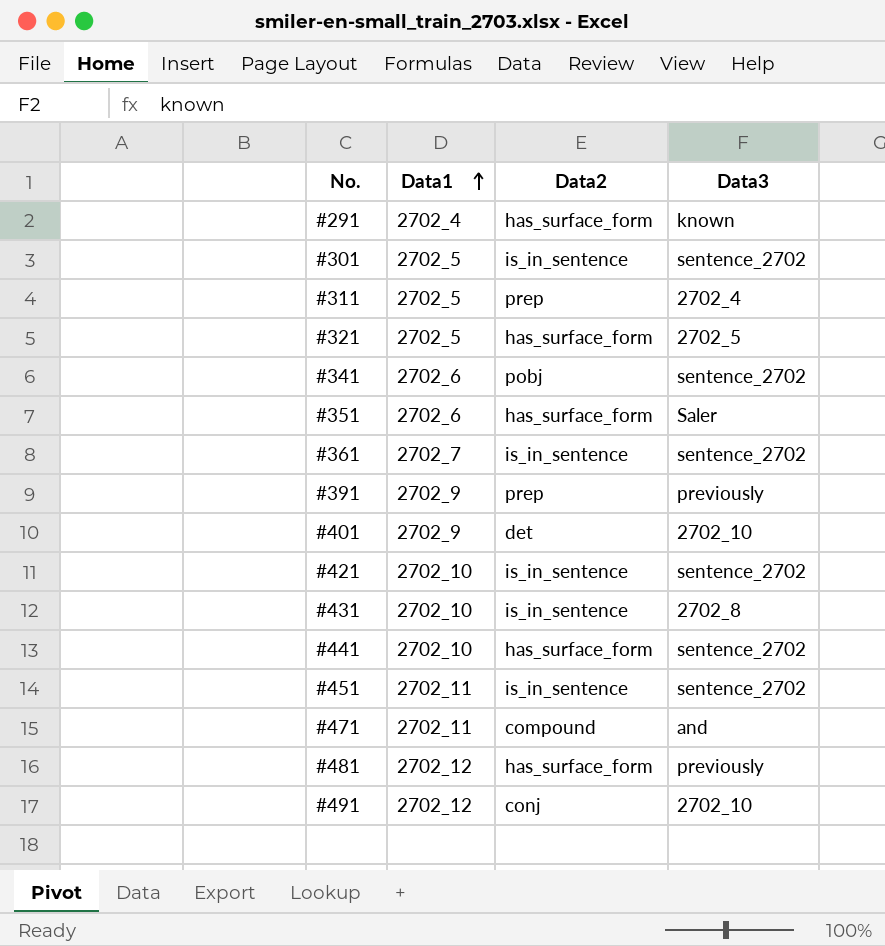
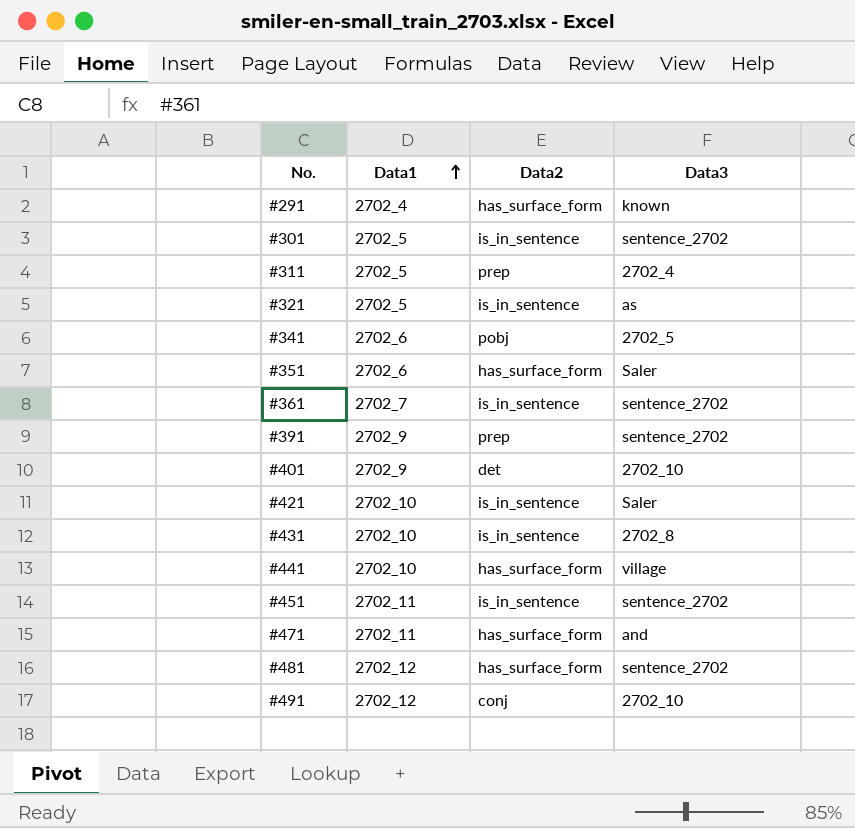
#321 | Data2: has_surface_form -> is_in_sentence
#321 | Data3: 2702_5 -> as
#341 | Data3: sentence_2702 -> 2702_5
#391 | Data3: previously -> sentence_2702
#421 | Data3: sentence_2702 -> Saler
#441 | Data3: sentence_2702 -> village
#471 | Data2: compound -> has_surface_form
#481 | Data3: previously -> sentence_2702

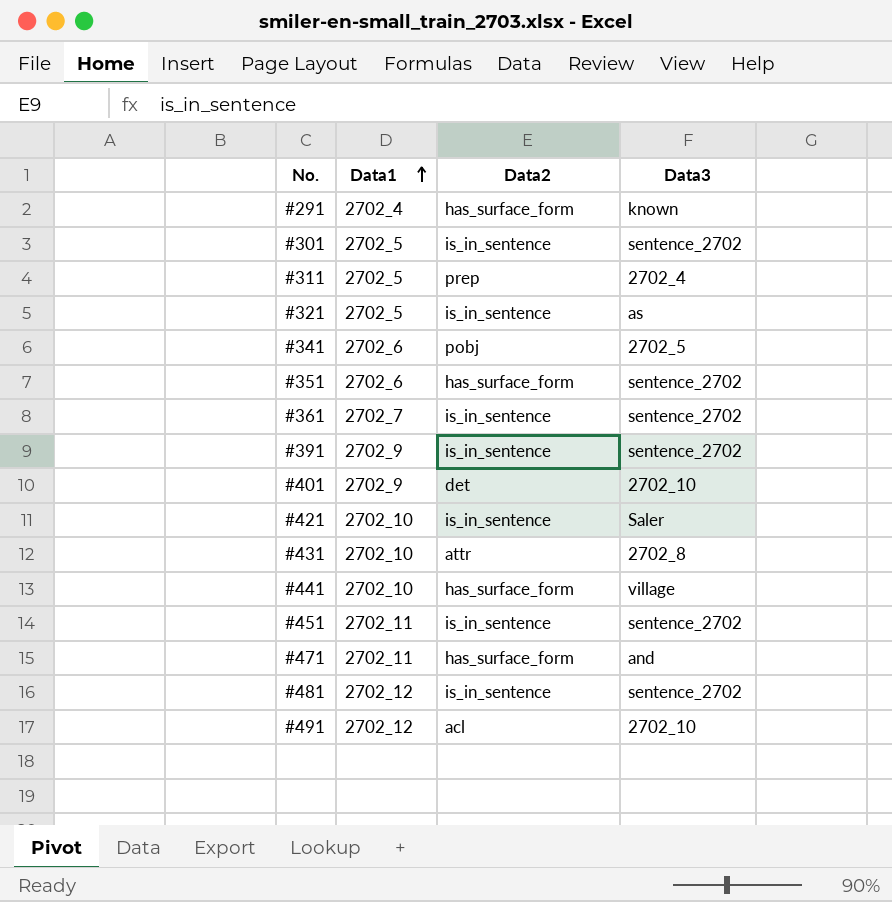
#351 | Data3: Saler -> sentence_2702
#391 | Data2: prep -> is_in_sentence
#431 | Data2: is_in_sentence -> attr
#481 | Data2: has_surface_form -> is_in_sentence
#491 | Data2: conj -> acl

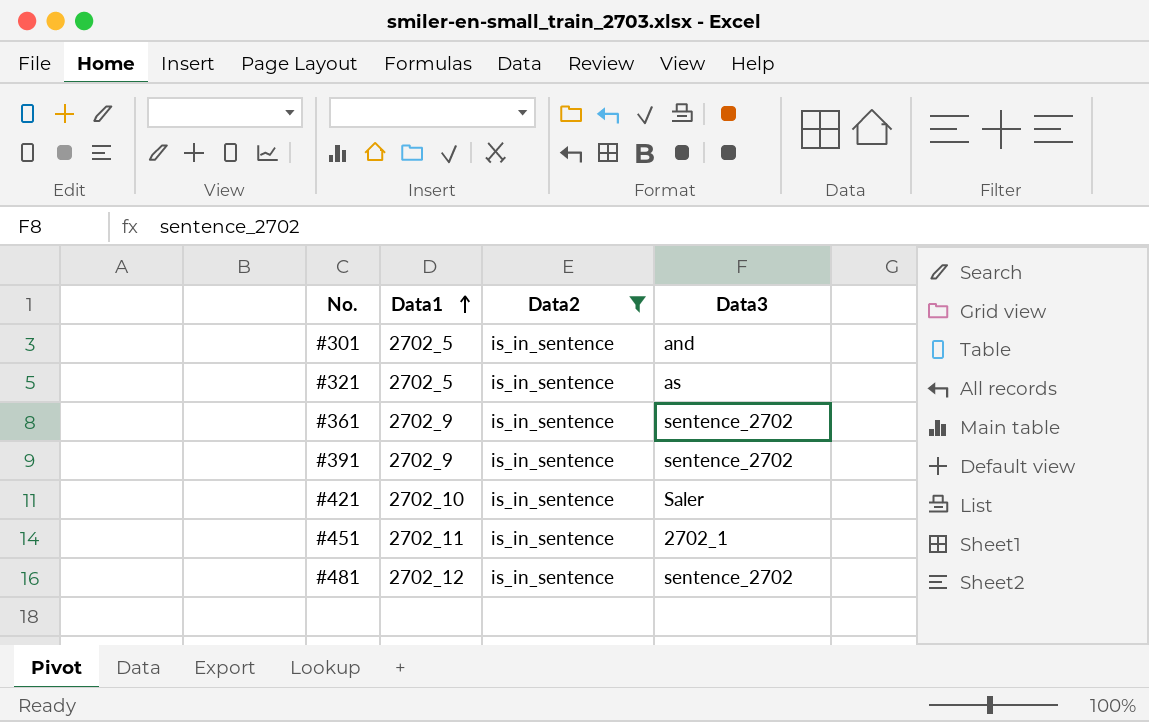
filter: none -> Data2 = is_in_sentence
#301 | Data3: sentence_2702 -> and
#361 | Data1: 2702_7 -> 2702_9
#451 | Data3: sentence_2702 -> 2702_1

